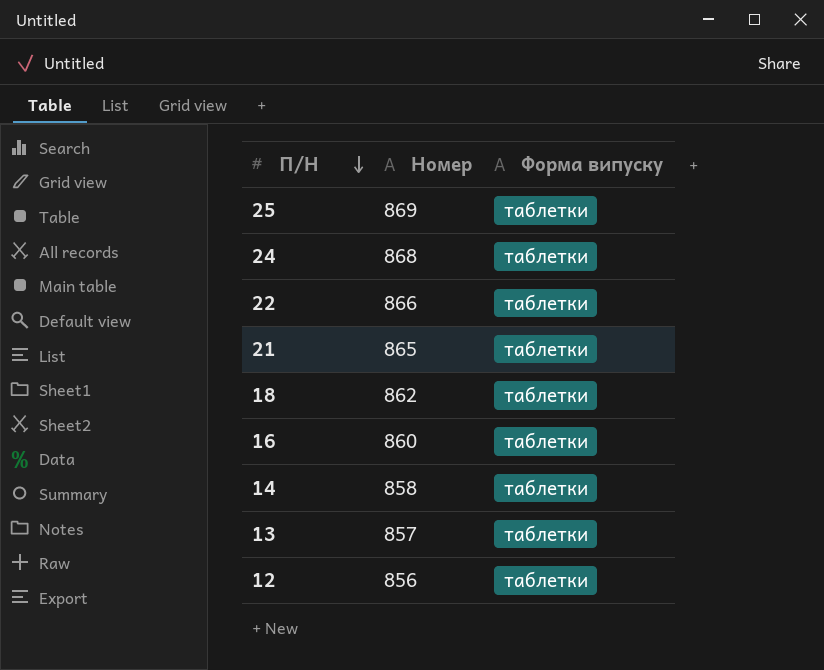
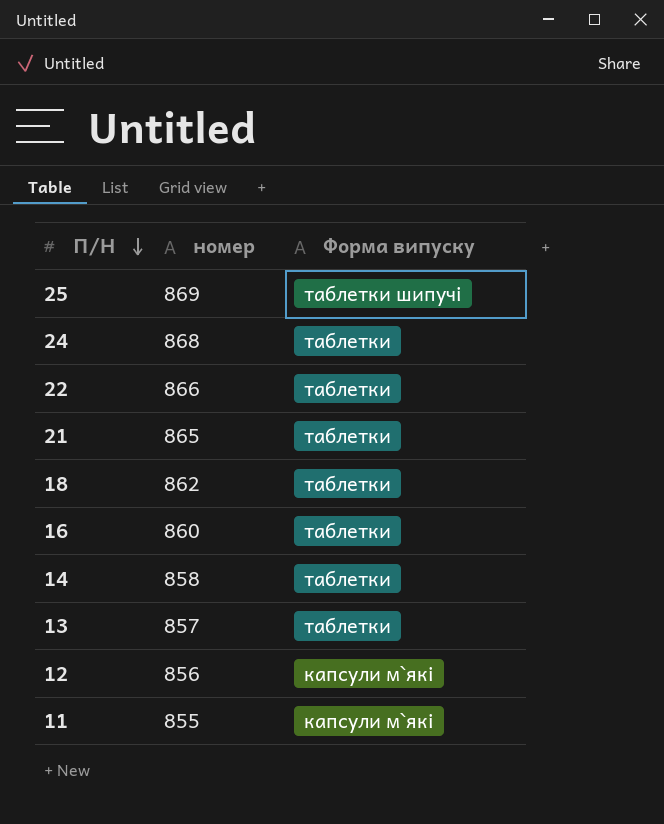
column name: Номер -> номер
25 | Форма випуску: таблетки -> таблетки шипучі
12 | Форма випуску: таблетки -> капсули м`які
row 11: none -> 855 | капсули м`які

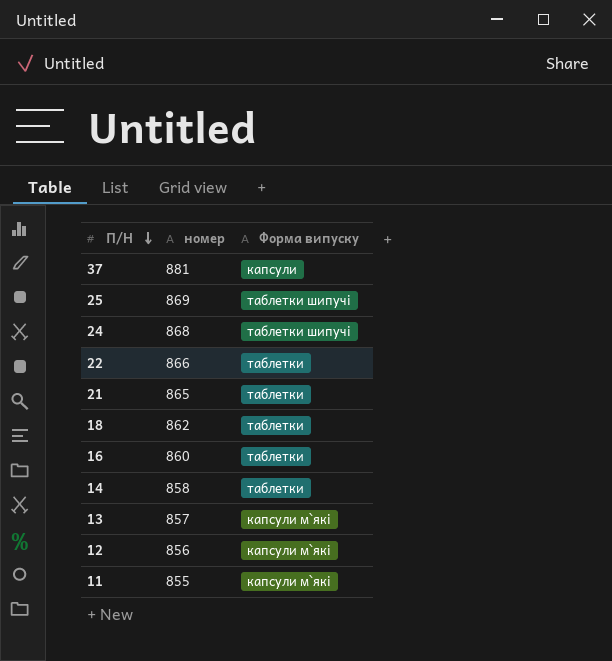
row 37: none -> 881 | капсули
24 | Форма випуску: таблетки -> таблетки шипучі
13 | Форма випуску: таблетки -> капсули м`які

